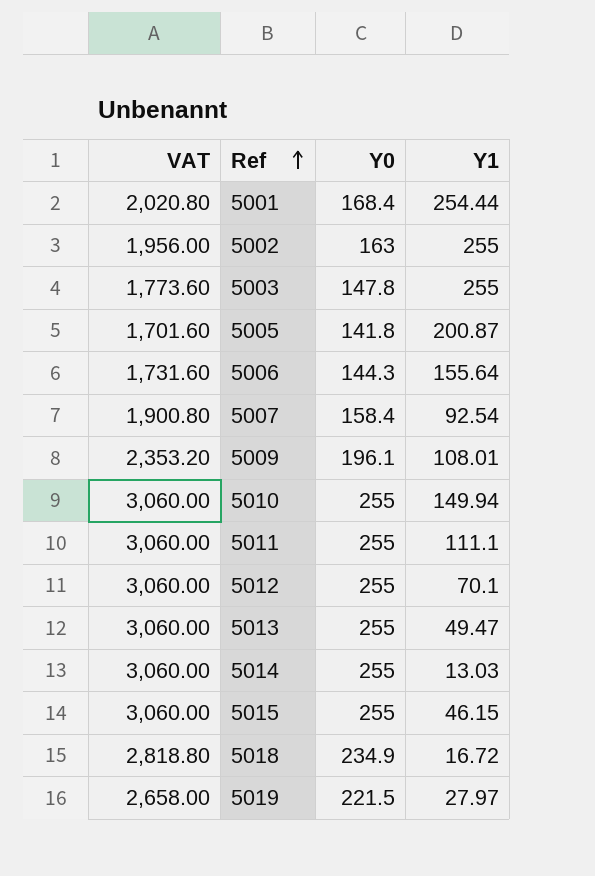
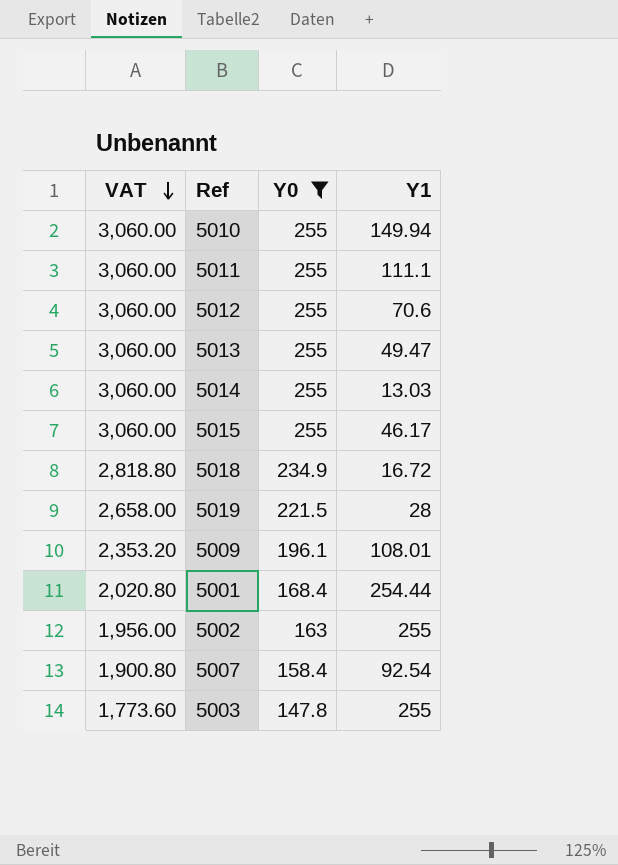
filter: none -> Y0 >= 147.8
row order: Ref ascending -> VAT descending
5012 | Y1: 70.1 -> 70.6
5015 | Y1: 46.15 -> 46.17
5019 | Y1: 27.97 -> 28

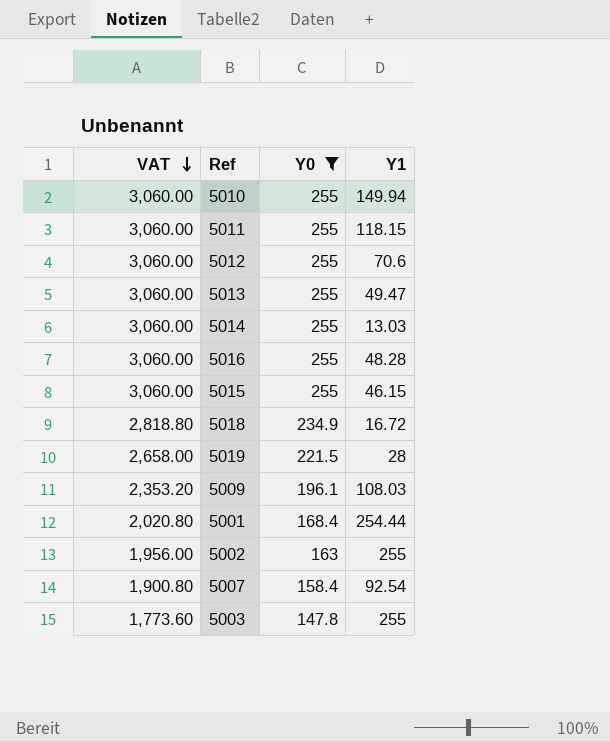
5011 | Y1: 111.1 -> 118.15
row 5016: none -> 3,060.00 | 255 | 48.28
5015 | Y1: 46.17 -> 46.15
5009 | Y1: 108.01 -> 108.03

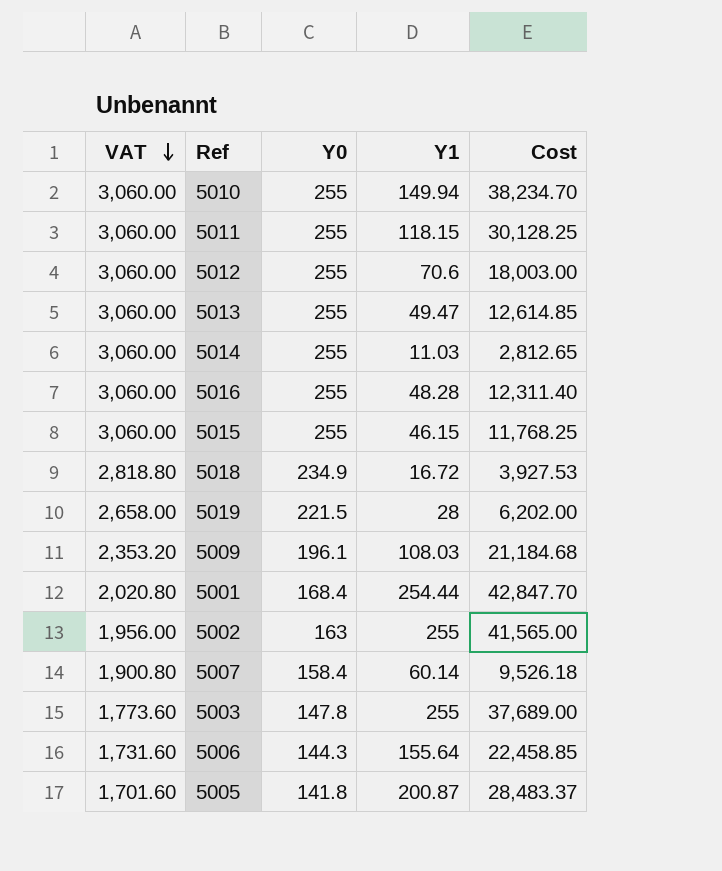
filter: Y0 >= 147.8 -> none
column Cost | formula: none -> [Y0] * [Y1]
5014 | Y1: 13.03 -> 11.03
5007 | Y1: 92.54 -> 60.14

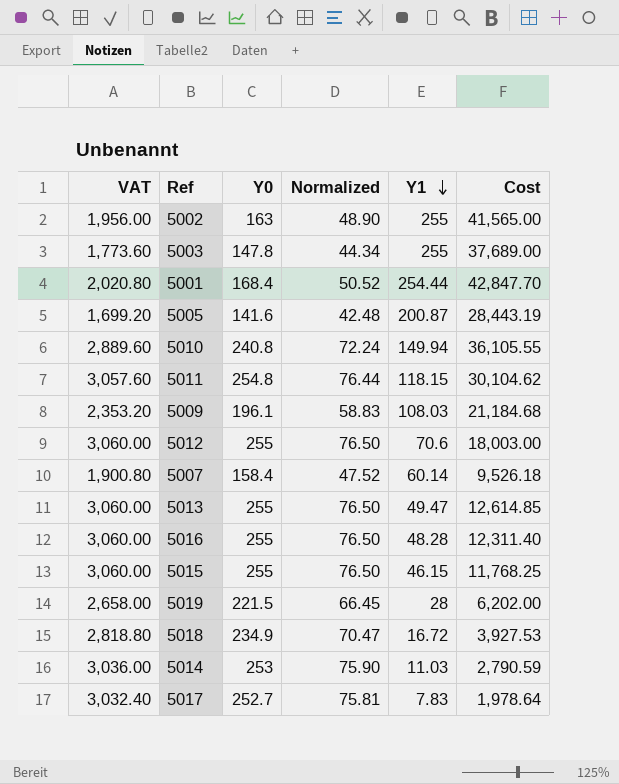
row order: VAT descending -> Y1 descending
column Normalized | formula: none -> [Y0] * 0.3
row 5006: 1,731.60 | 144.3 | 155.64 | 22,458.85 -> none
5005 | VAT: 1,701.60 -> 1,699.20
5005 | Y0: 141.8 -> 141.6
5005 | Cost: 28,483.37 -> 28,443.19
5010 | VAT: 3,060.00 -> 2,889.60
5010 | Y0: 255 -> 240.8
5010 | Cost: 38,234.70 -> 36,105.55
5011 | VAT: 3,060.00 -> 3,057.60
5011 | Y0: 255 -> 254.8
5011 | Cost: 30,128.25 -> 30,104.62
5014 | VAT: 3,060.00 -> 3,036.00
5014 | Y0: 255 -> 253
5014 | Cost: 2,812.65 -> 2,790.59
row 5017: none -> 3,032.40 | 252.7 | 75.81 | 7.83 | 1,978.64

